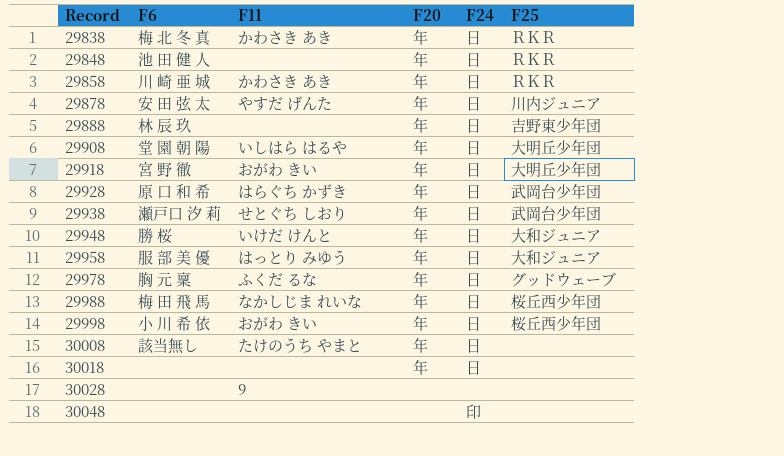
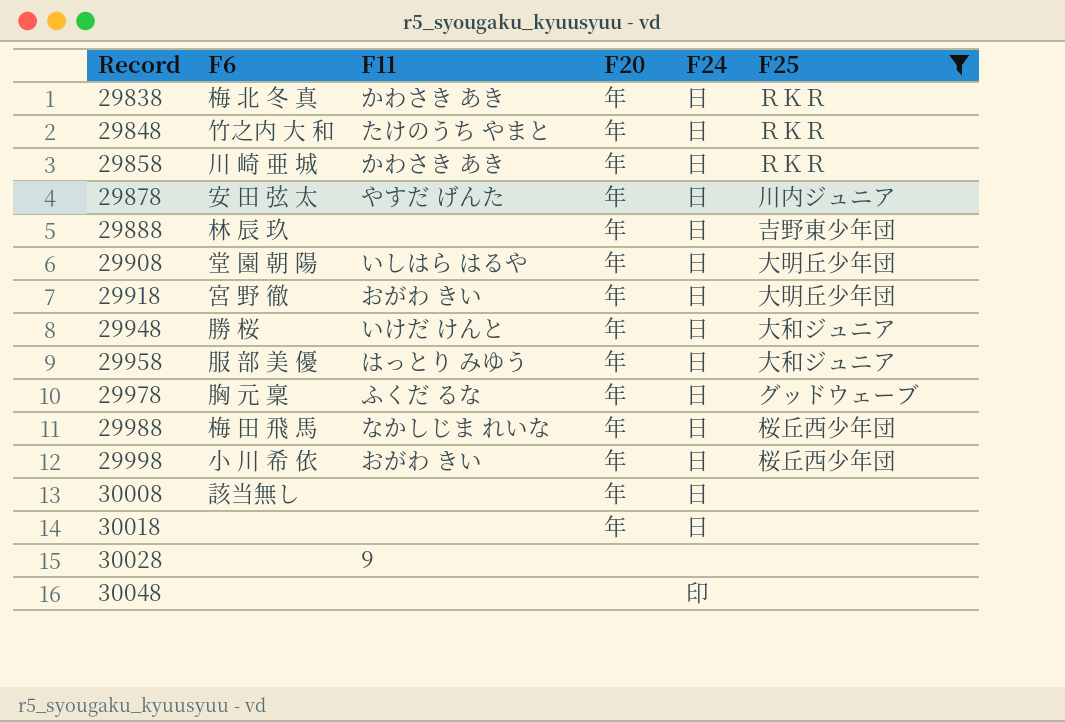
filter: none -> F25 != 武岡台少年団
29848 | F6: 池 田 健 人 -> 竹之内 大 和
29848 | F11: none -> たけのうち やまと
30008 | F11: たけのうち やまと -> none

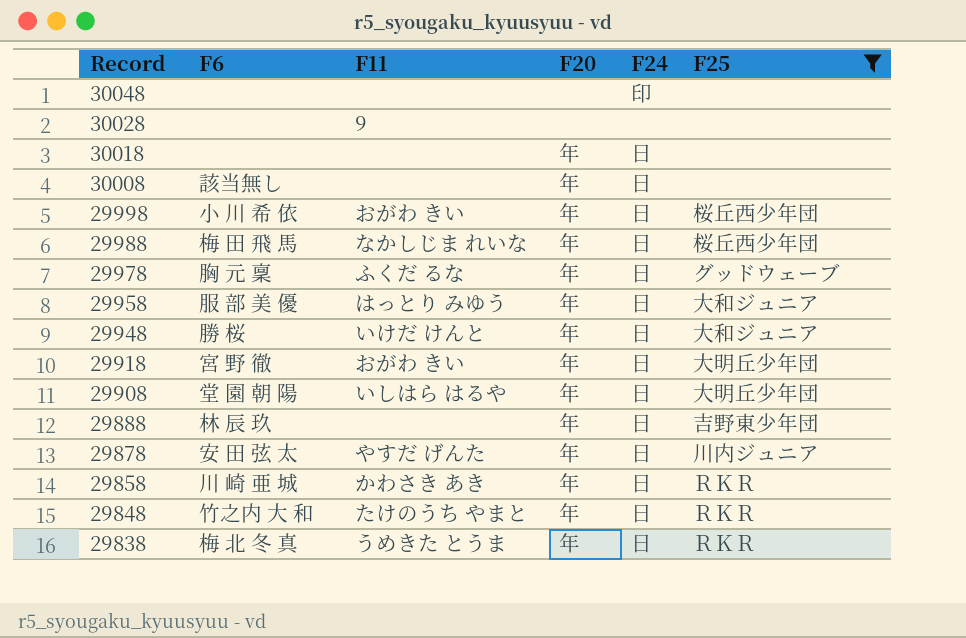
row order: Record ascending -> Record descending
29838 | F11: かわさき あき -> うめきた とうま

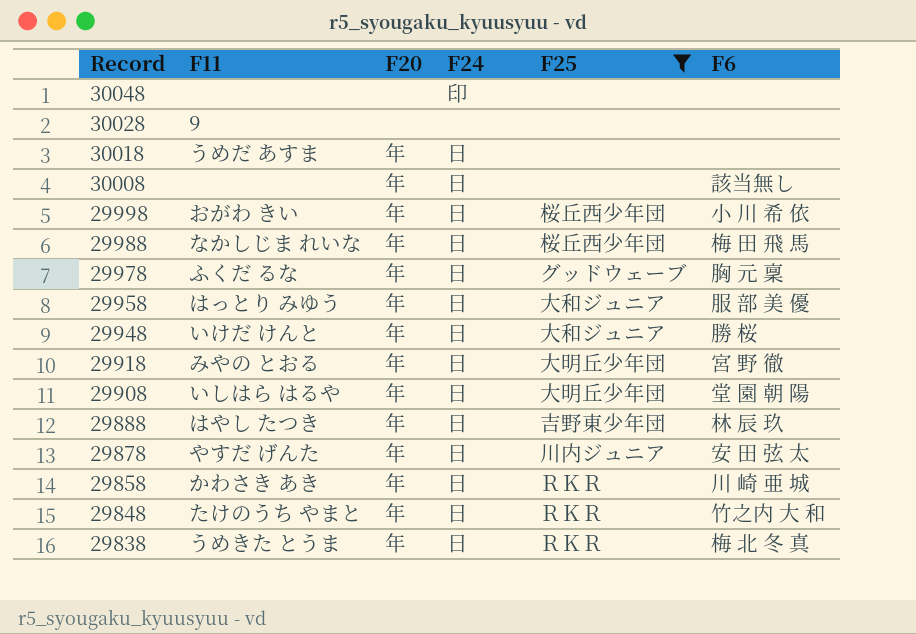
column F6 | position: 2 -> 6
30018 | F11: none -> うめだ あすま
29918 | F11: おがわ きい -> みやの とおる
29888 | F11: none -> はやし たつき

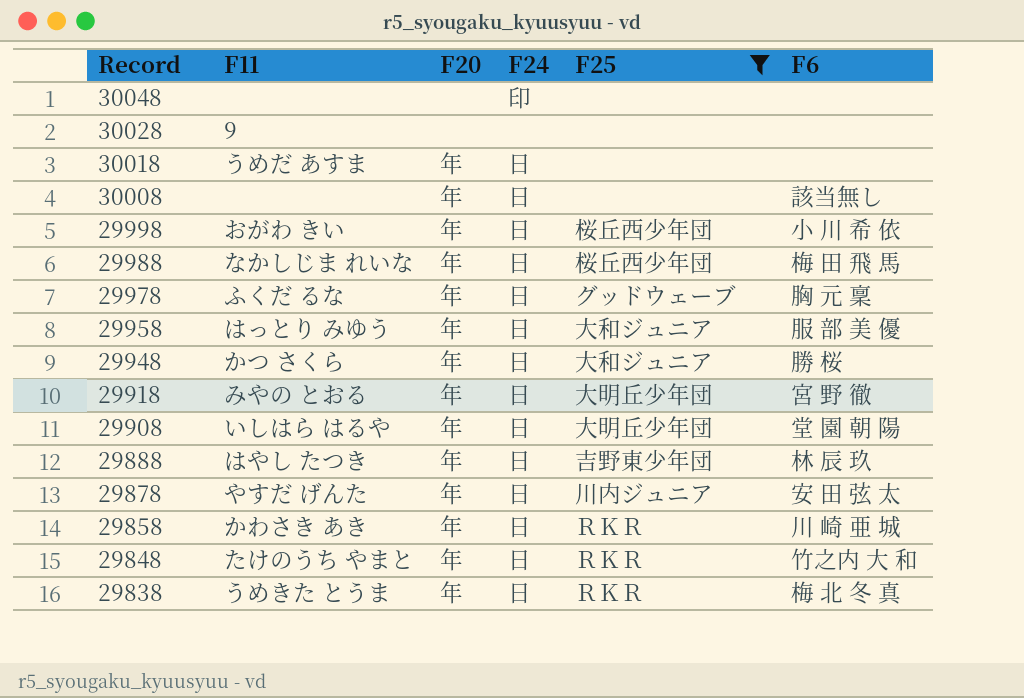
29948 | F11: いけだ けんと -> かつ さくら

